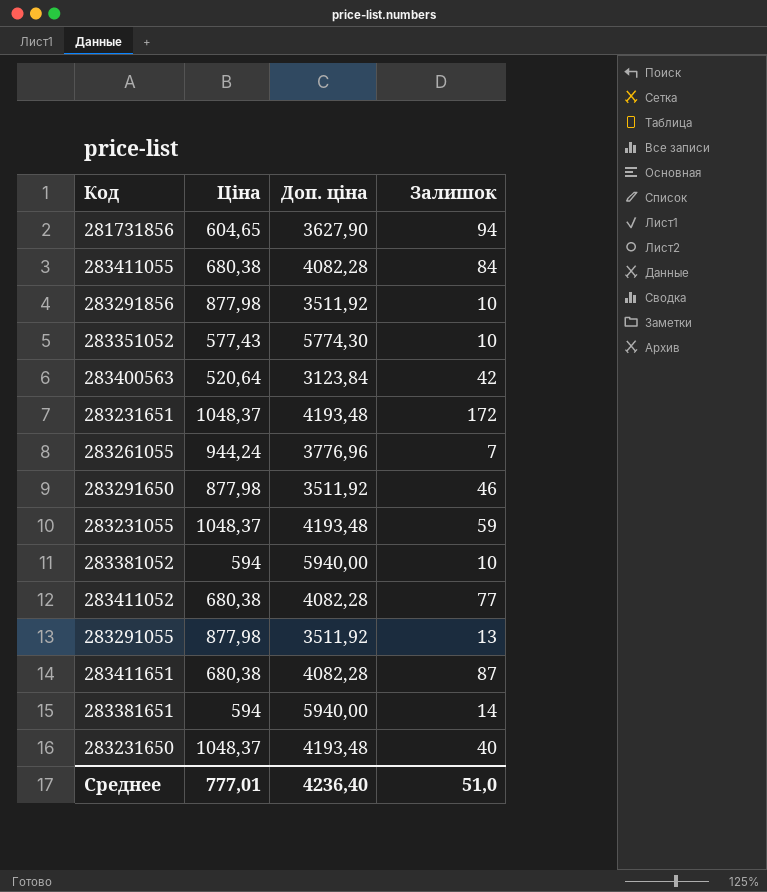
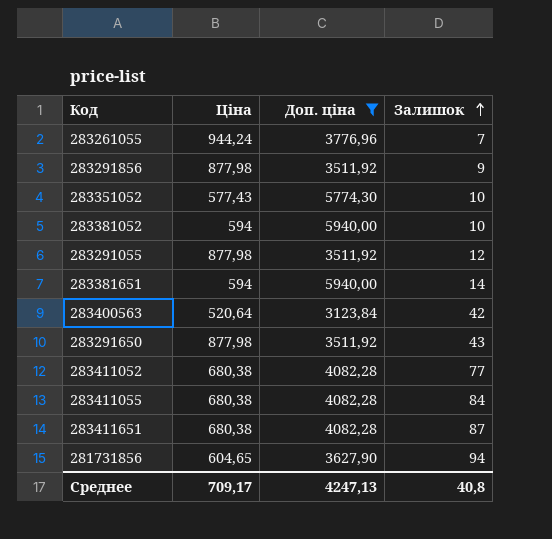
filter: none -> Доп. ціна != 4193,48
row order: none -> Залишок ascending
283291856 | Залишок: 10 -> 9
283291055 | Залишок: 13 -> 12
283291650 | Залишок: 46 -> 43
Среднее | Ціна: 777,01 -> 709,17
Среднее | Доп. ціна: 4236,40 -> 4247,13
Среднее | Залишок: 51,0 -> 40,8

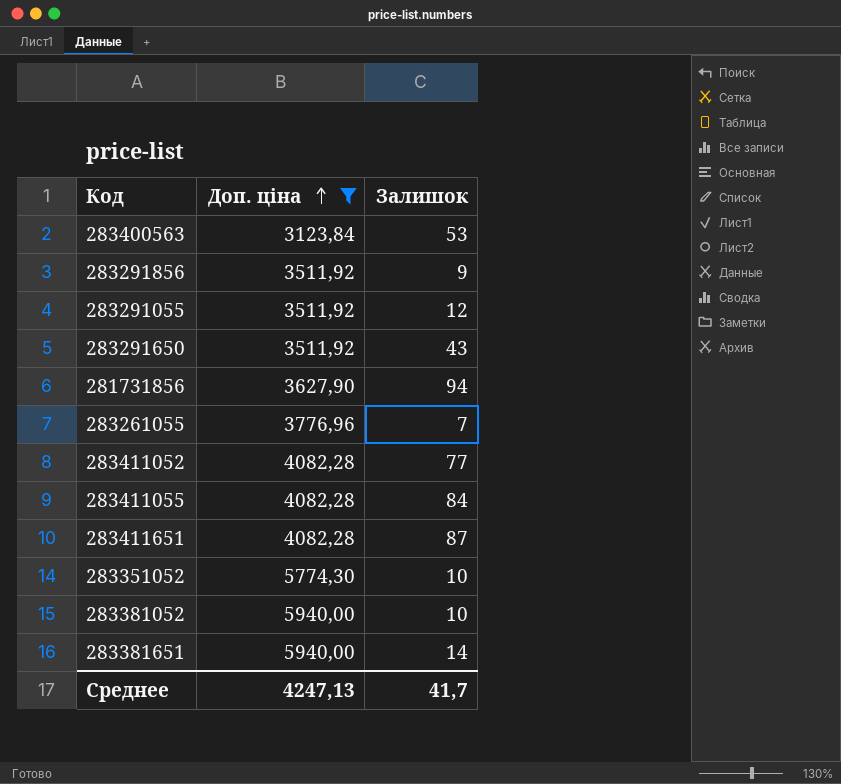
row order: Залишок ascending -> Доп. ціна ascending
column Ціна | position: 2 -> none
283400563 | Залишок: 42 -> 53
Среднее | Залишок: 40,8 -> 41,7

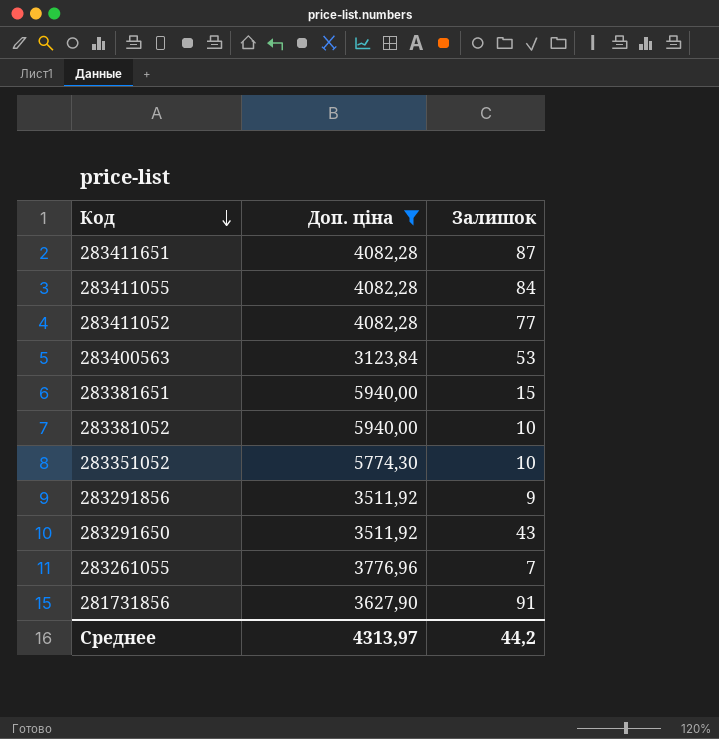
row order: Доп. ціна ascending -> Код descending
row 283291055: 3511,92 | 12 -> none
283381651 | Залишок: 14 -> 15
281731856 | Залишок: 94 -> 91
Среднее | Доп. ціна: 4247,13 -> 4313,97
Среднее | Залишок: 41,7 -> 44,2

